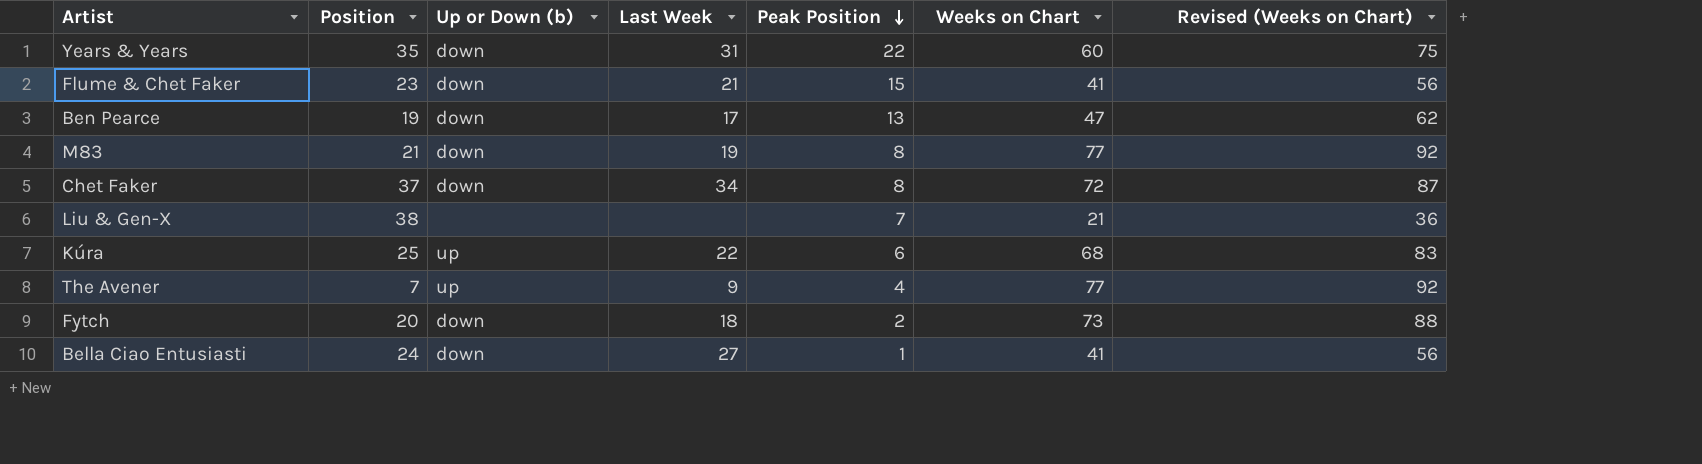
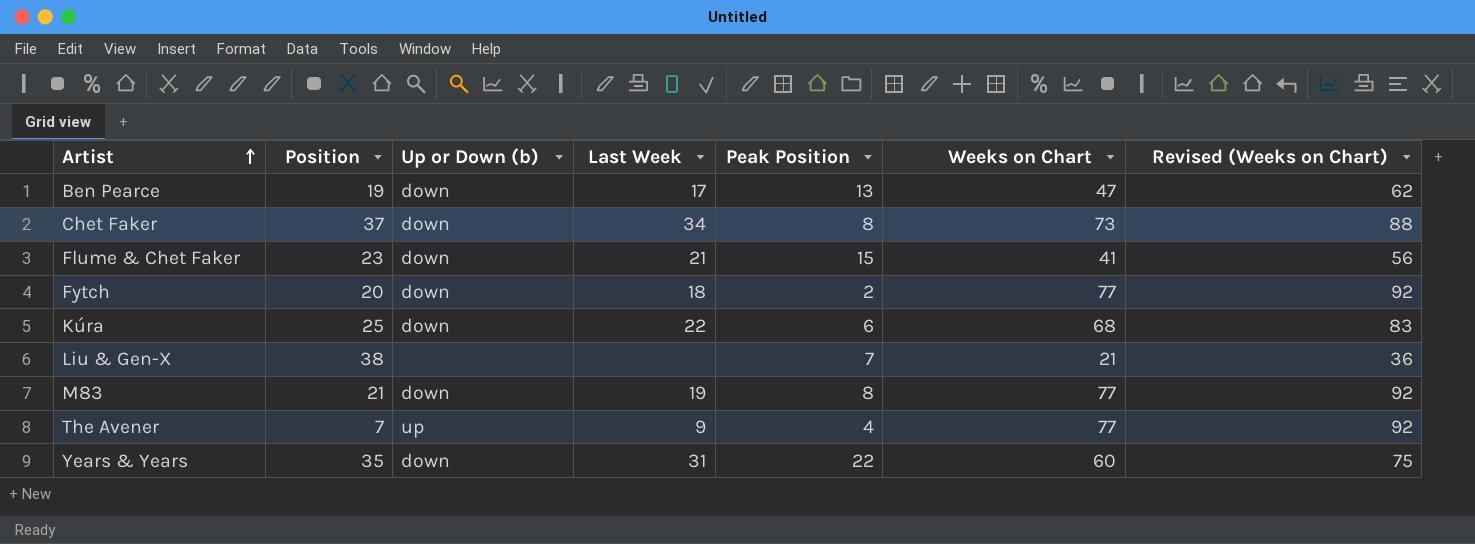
row order: Peak Position descending -> Artist ascending
row Bella Ciao Entusiasti: 24 | down | 27 | 1 | 41 | 56 -> none
Chet Faker | Weeks on Chart: 72 -> 73
Chet Faker | Revised (Weeks on Chart): 87 -> 88
Fytch | Weeks on Chart: 73 -> 77
Fytch | Revised (Weeks on Chart): 88 -> 92
Kúra | Up or Down (b): up -> down

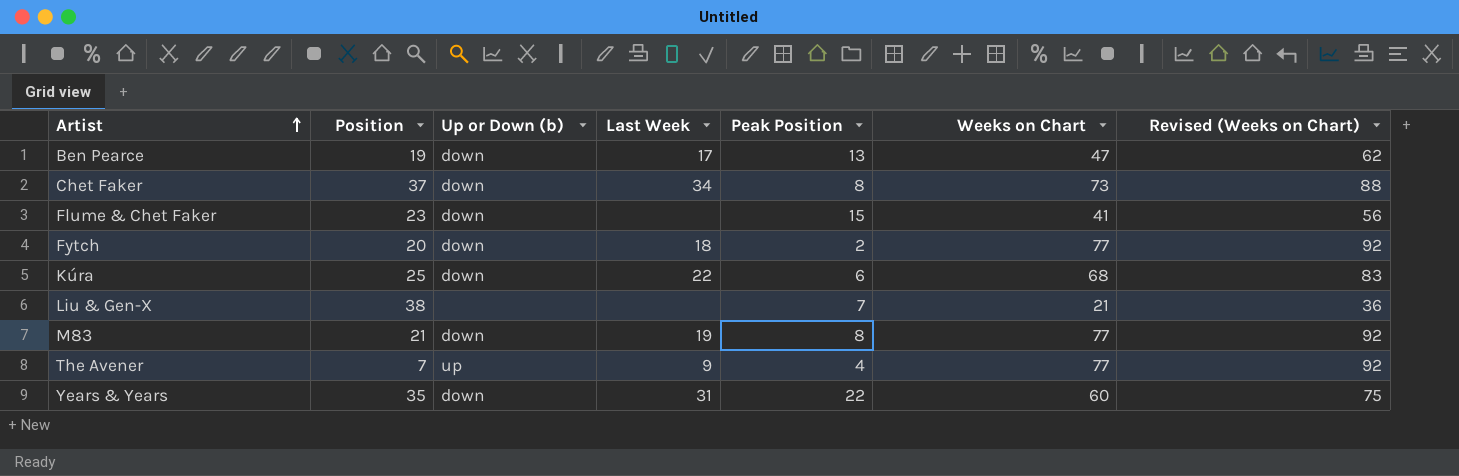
Flume & Chet Faker | Last Week: 21 -> none

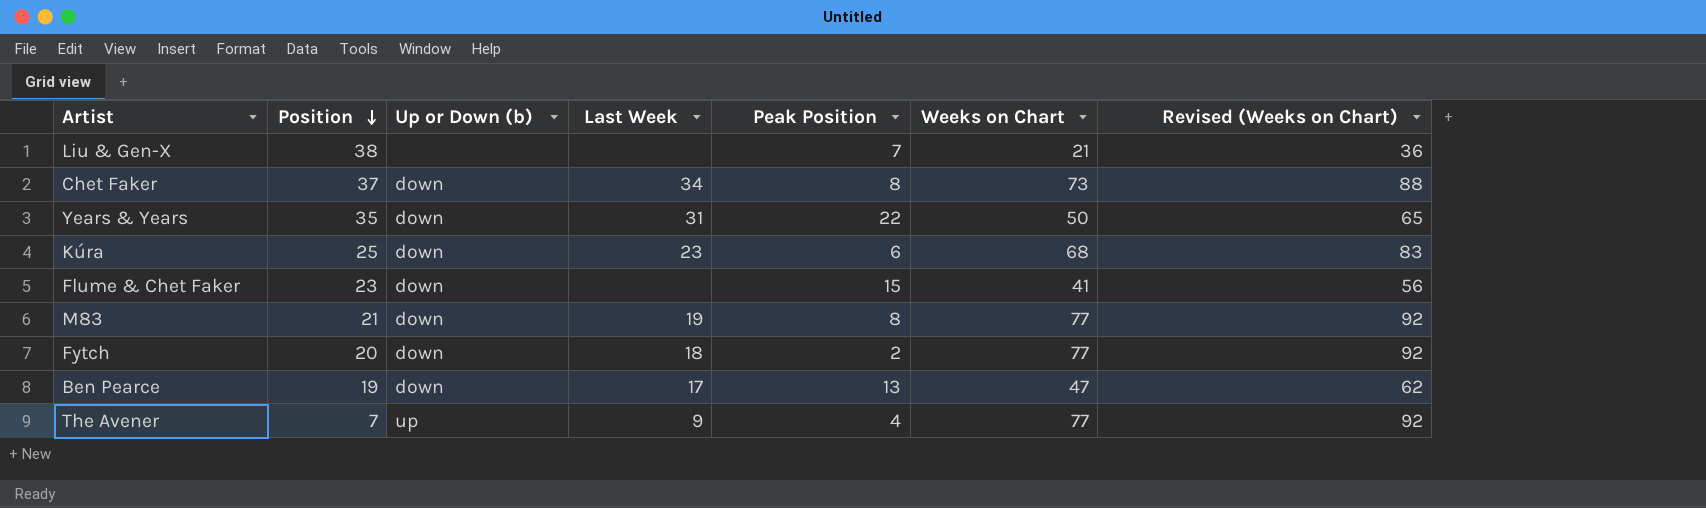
row order: Artist ascending -> Position descending
Years & Years | Weeks on Chart: 60 -> 50
Years & Years | Revised (Weeks on Chart): 75 -> 65
Kúra | Last Week: 22 -> 23

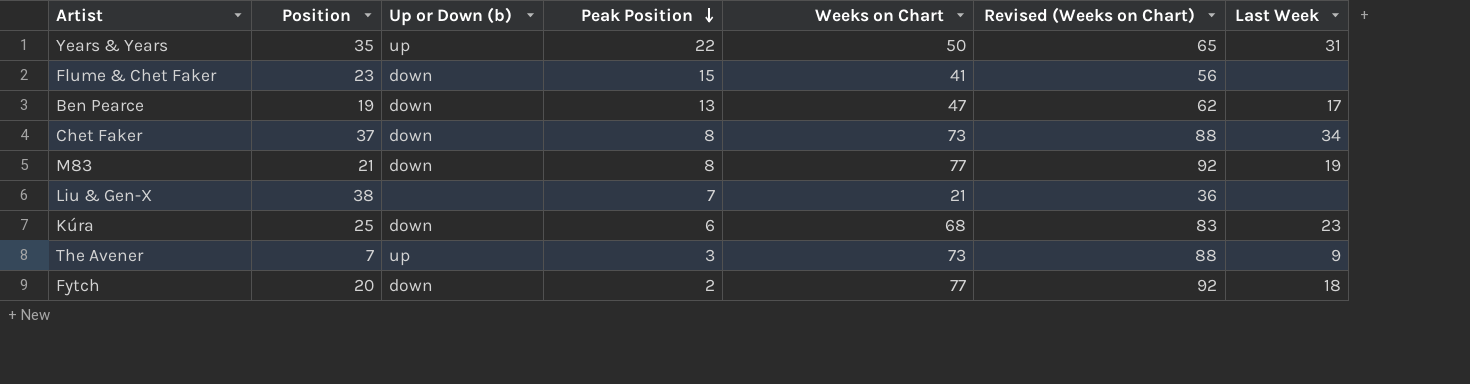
row order: Position descending -> Peak Position descending
column Last Week | position: 4 -> 7
Years & Years | Up or Down (b): down -> up
The Avener | Peak Position: 4 -> 3
The Avener | Weeks on Chart: 77 -> 73
The Avener | Revised (Weeks on Chart): 92 -> 88

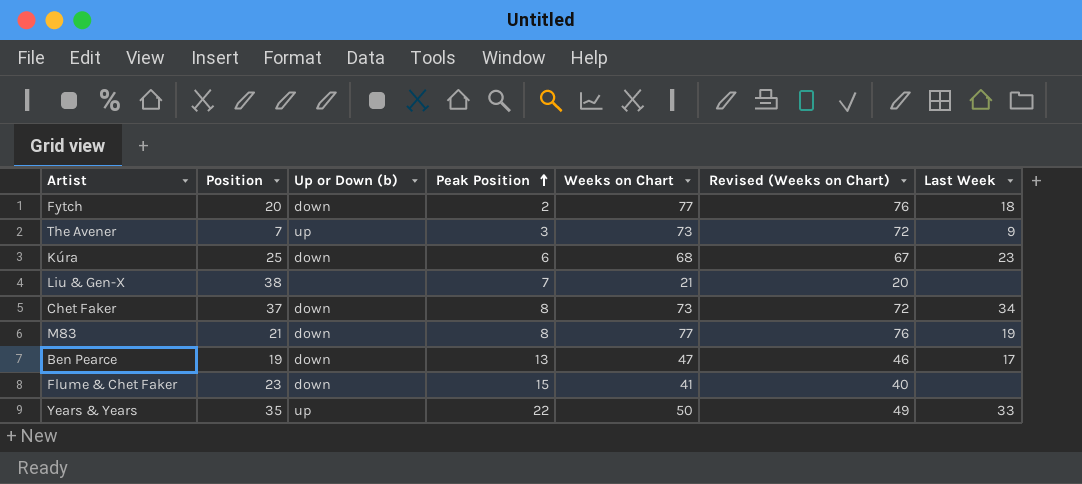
row order: Peak Position descending -> Peak Position ascending
column Revised (Weeks on Chart) | formula: [Weeks on Chart] + 15 -> [Weeks on Chart] - 1
Years & Years | Last Week: 31 -> 33

